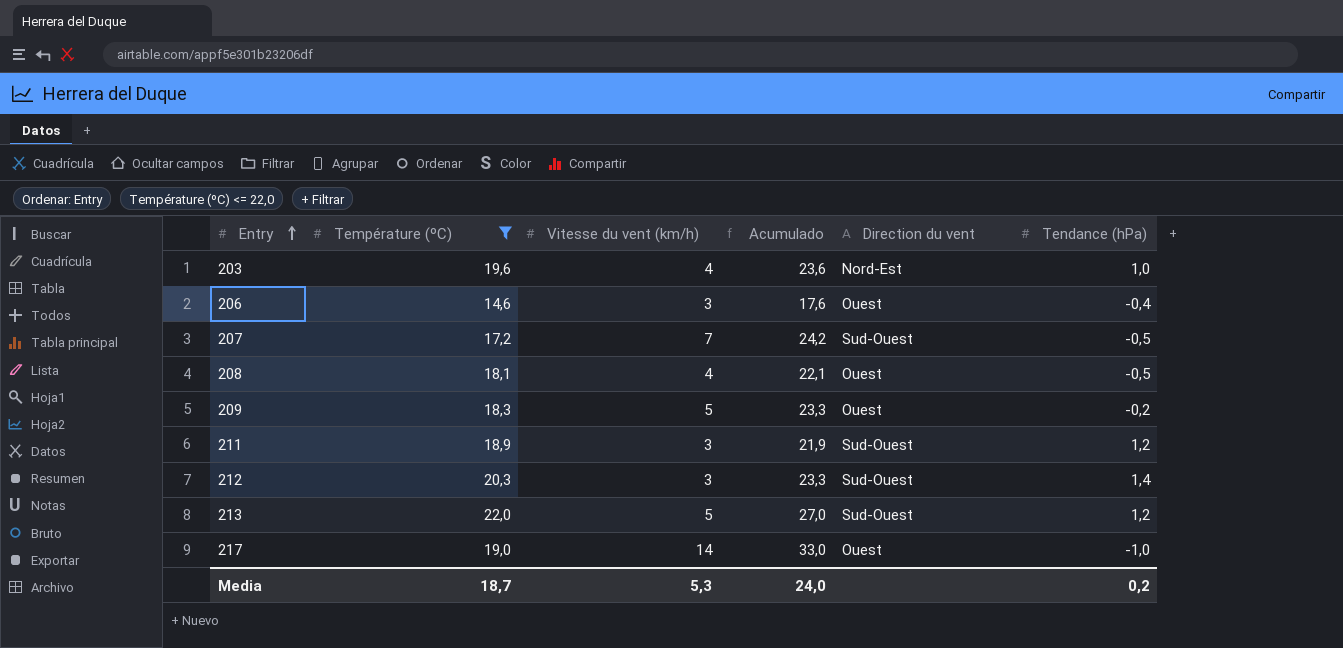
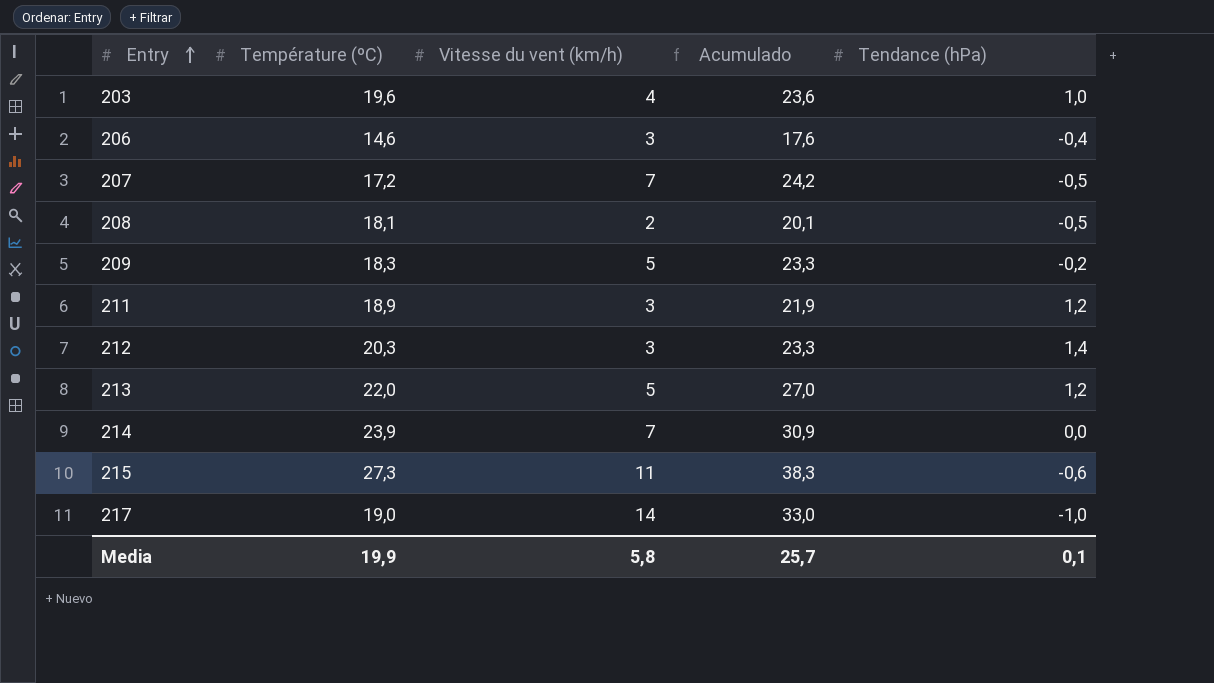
filter: Température (ºC) <= 22,0 -> none
column Direction du vent | position: 5 -> none
208 | Vitesse du vent (km/h): 4 -> 2
208 | Acumulado: 22,1 -> 20,1
Media | Température (ºC): 18,7 -> 19,9
Media | Vitesse du vent (km/h): 5,3 -> 5,8
Media | Acumulado: 24,0 -> 25,7
Media | Tendance (hPa): 0,2 -> 0,1

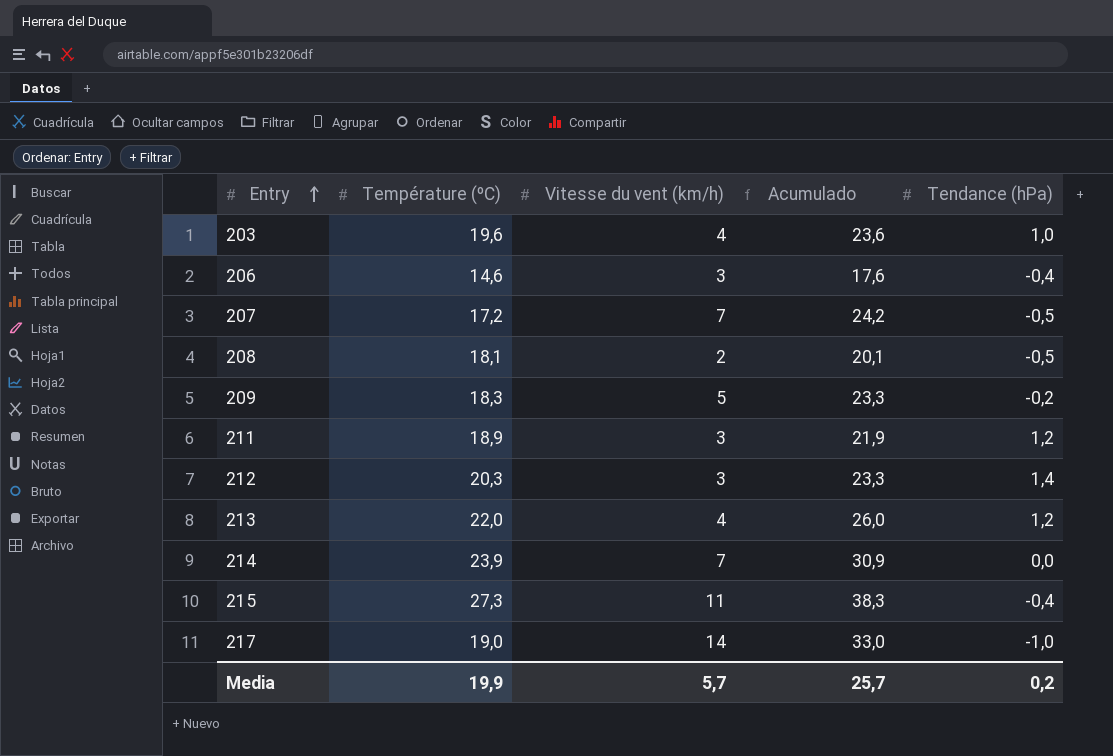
213 | Vitesse du vent (km/h): 5 -> 4
213 | Acumulado: 27,0 -> 26,0
215 | Tendance (hPa): -0,6 -> -0,4
Media | Vitesse du vent (km/h): 5,8 -> 5,7
Media | Tendance (hPa): 0,1 -> 0,2

